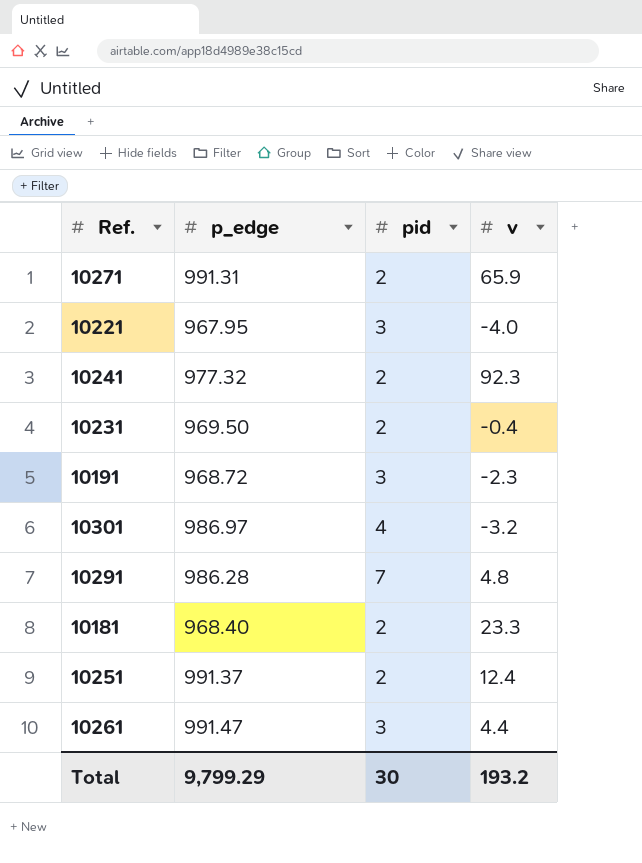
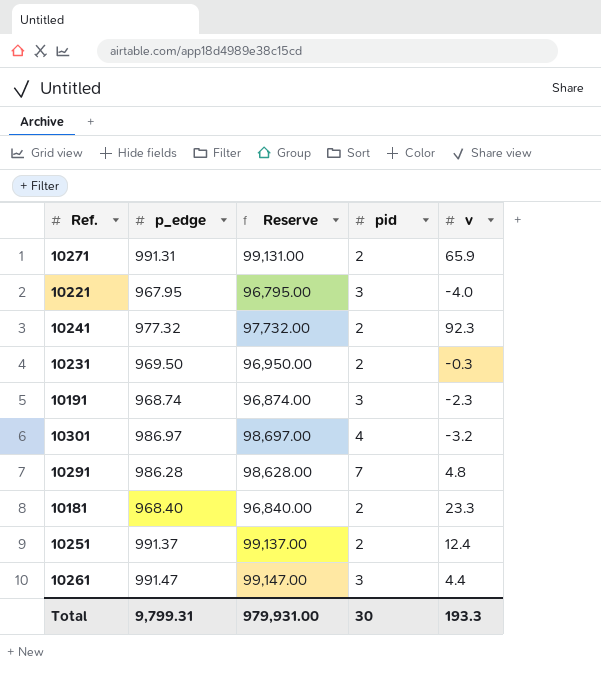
column Reserve | formula: none -> [p_edge] * 100
10231 | v: -0.4 -> -0.3
10191 | p_edge: 968.72 -> 968.74
Total | p_edge: 9,799.29 -> 9,799.31
Total | v: 193.2 -> 193.3

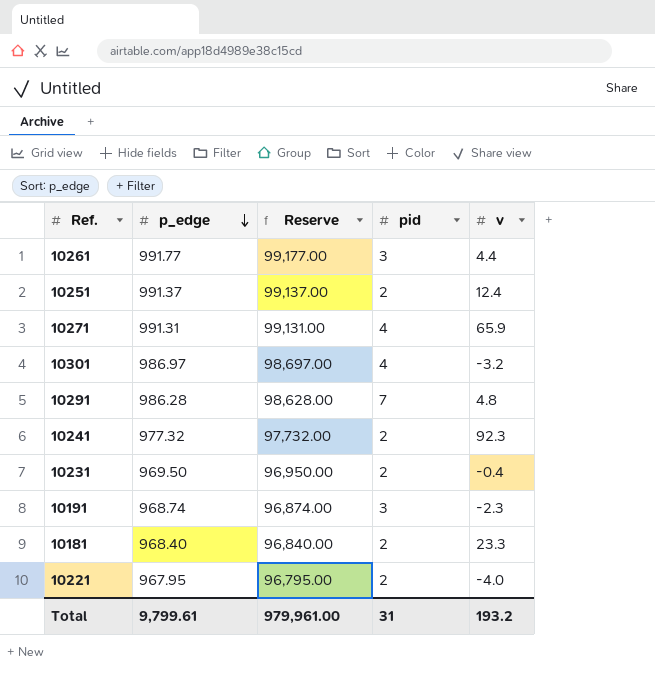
row order: none -> p_edge descending
10261 | p_edge: 991.47 -> 991.77
10261 | Reserve: 99,147.00 -> 99,177.00
10271 | pid: 2 -> 4
10231 | v: -0.3 -> -0.4
10221 | pid: 3 -> 2
Total | p_edge: 9,799.31 -> 9,799.61
Total | Reserve: 979,931.00 -> 979,961.00
Total | pid: 30 -> 31
Total | v: 193.3 -> 193.2

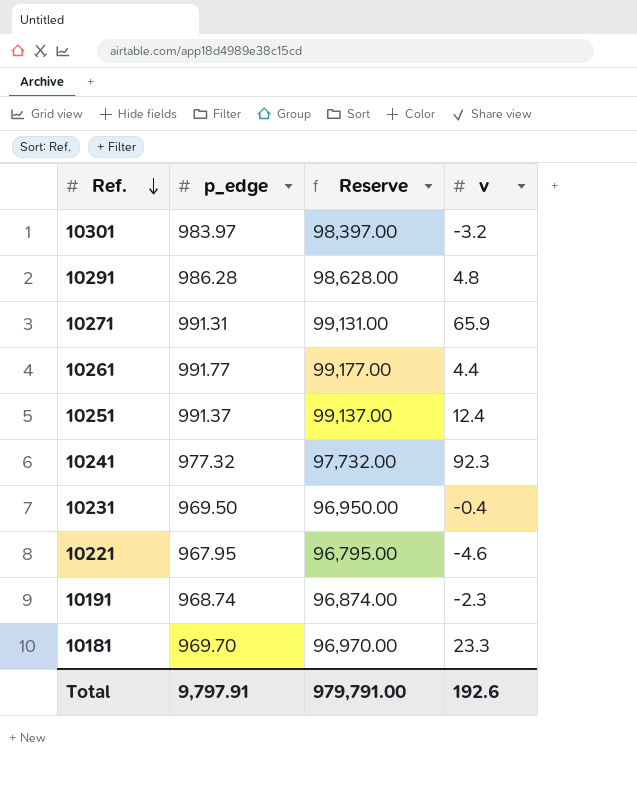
row order: p_edge descending -> Ref. descending
column pid | position: 4 -> none
10301 | p_edge: 986.97 -> 983.97
10301 | Reserve: 98,697.00 -> 98,397.00
10221 | v: -4.0 -> -4.6
10181 | p_edge: 968.40 -> 969.70
10181 | Reserve: 96,840.00 -> 96,970.00
Total | p_edge: 9,799.61 -> 9,797.91
Total | Reserve: 979,961.00 -> 979,791.00
Total | v: 193.2 -> 192.6

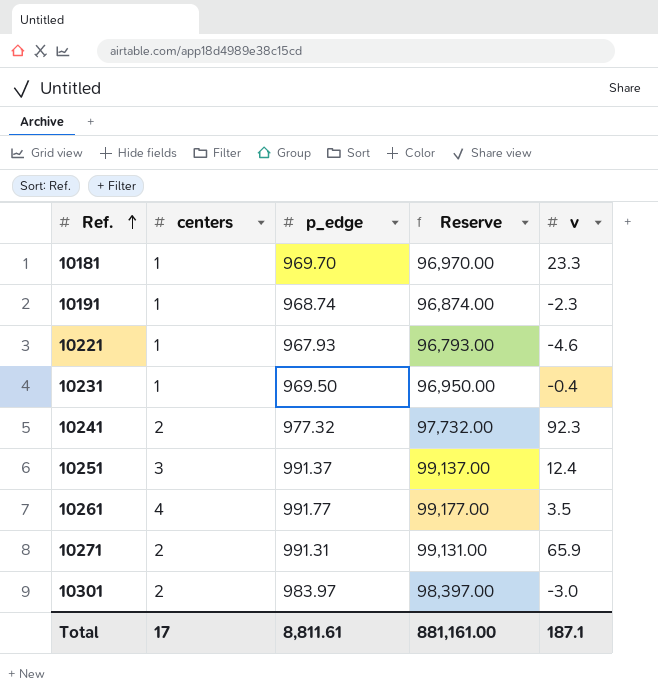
row order: Ref. descending -> Ref. ascending
column centers | position: none -> 2
row 10291: 986.28 | 98,628.00 | 4.8 -> none
10221 | p_edge: 967.95 -> 967.93
10221 | Reserve: 96,795.00 -> 96,793.00
10261 | v: 4.4 -> 3.5
10301 | v: -3.2 -> -3.0
Total | p_edge: 9,797.91 -> 8,811.61
Total | Reserve: 979,791.00 -> 881,161.00
Total | v: 192.6 -> 187.1

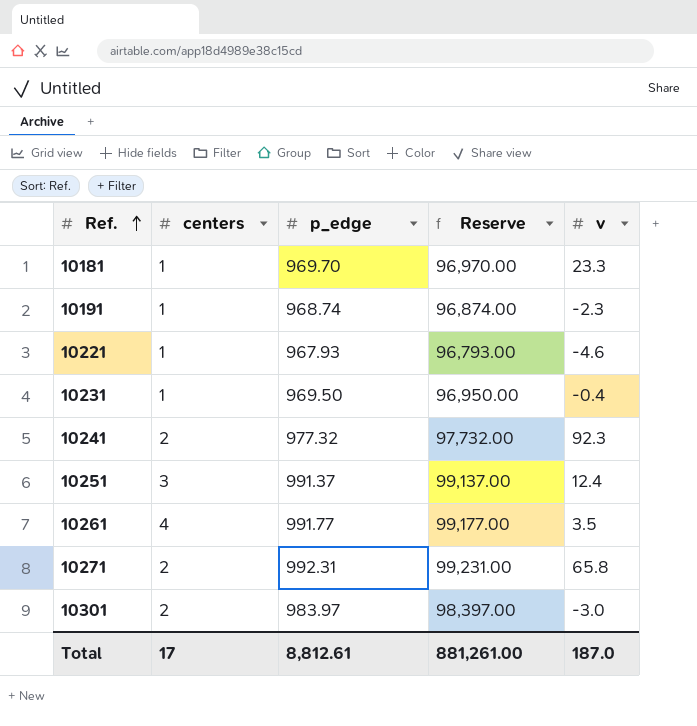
10271 | p_edge: 991.31 -> 992.31
10271 | Reserve: 99,131.00 -> 99,231.00
10271 | v: 65.9 -> 65.8
Total | p_edge: 8,811.61 -> 8,812.61
Total | Reserve: 881,161.00 -> 881,261.00
Total | v: 187.1 -> 187.0

